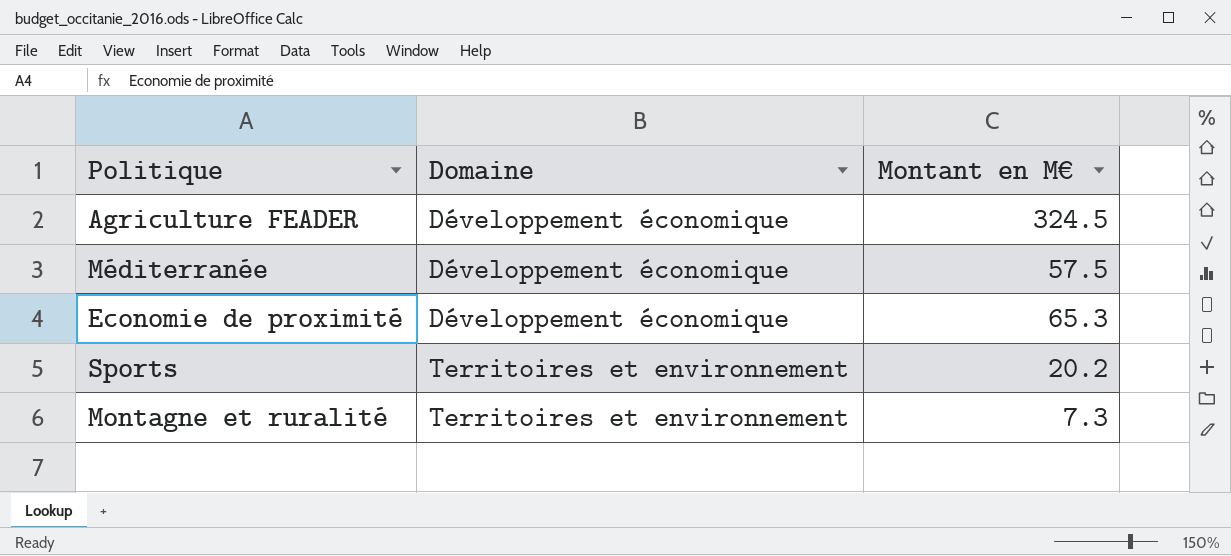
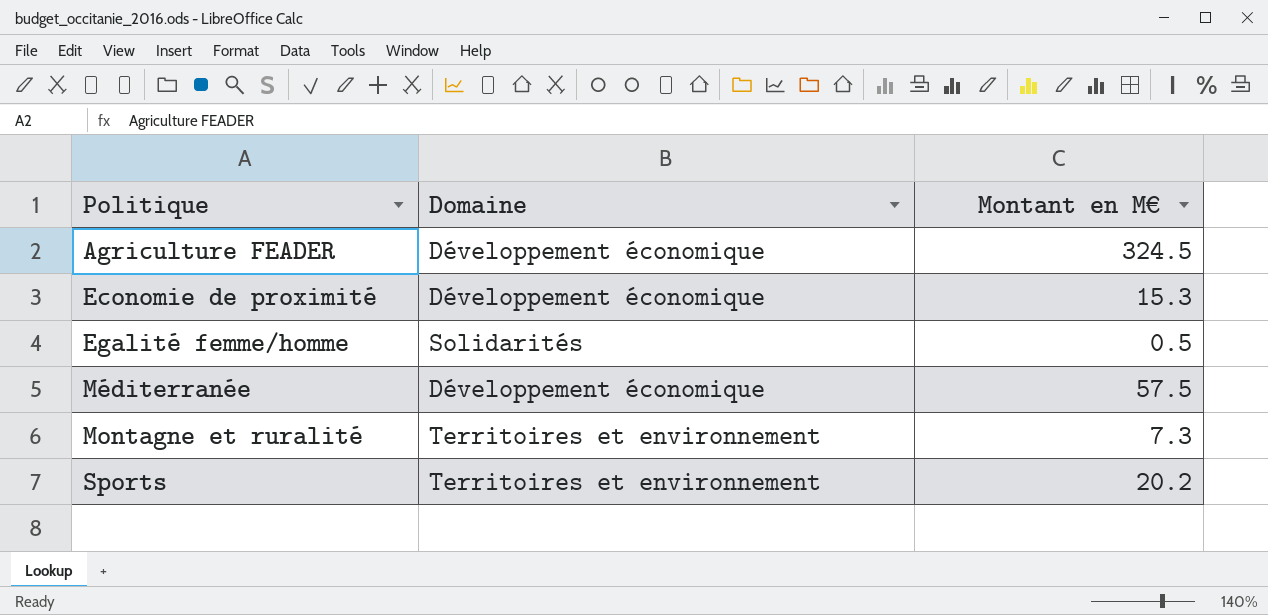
row order: Domaine ascending -> Politique ascending
Economie de proximité | Montant en M€: 65.3 -> 15.3
row Egalité femme/homme: none -> Solidarités | 0.5

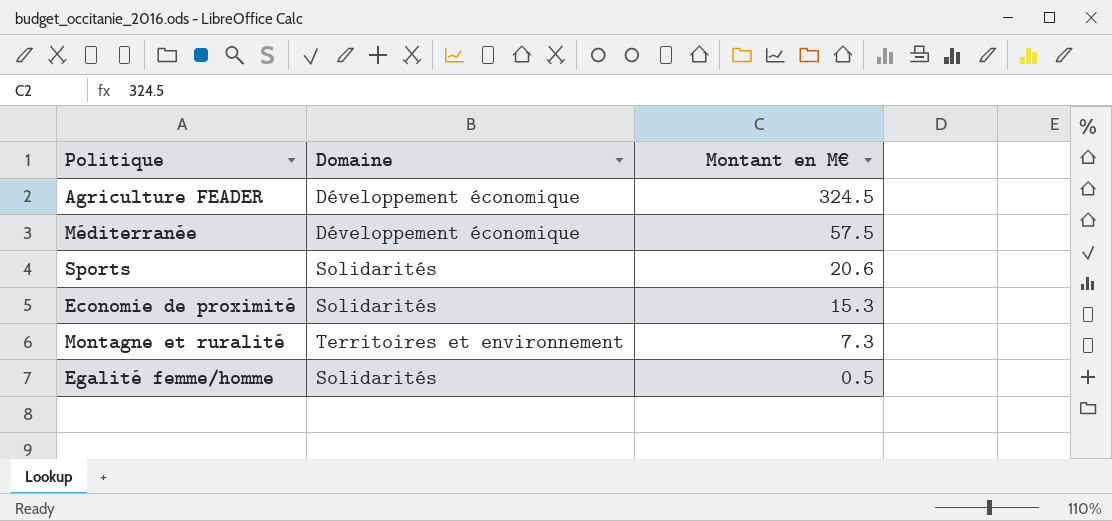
row order: Politique ascending -> Montant en M€ descending
Sports | Domaine: Territoires et environnement -> Solidarités
Sports | Montant en M€: 20.2 -> 20.6
Economie de proximité | Domaine: Développement économique -> Solidarités

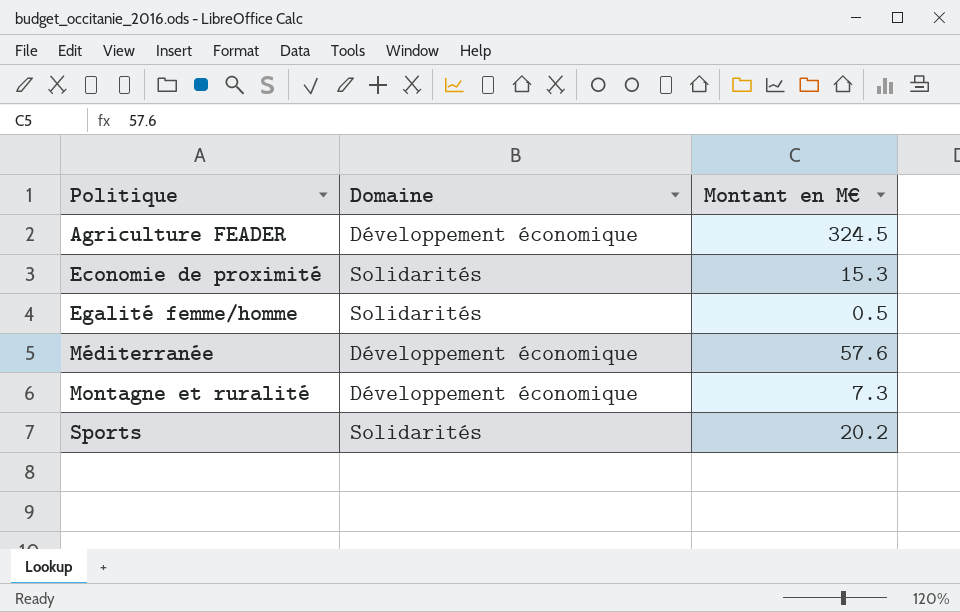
row order: Montant en M€ descending -> Politique ascending
Méditerranée | Montant en M€: 57.5 -> 57.6
Montagne et ruralité | Domaine: Territoires et environnement -> Développement économique
Sports | Montant en M€: 20.6 -> 20.2

